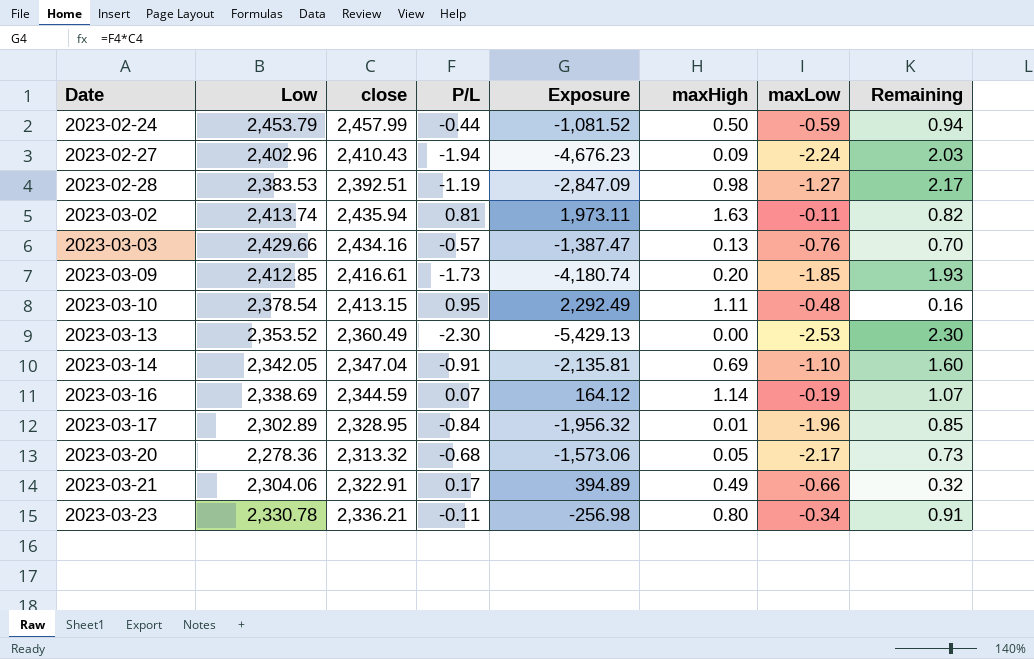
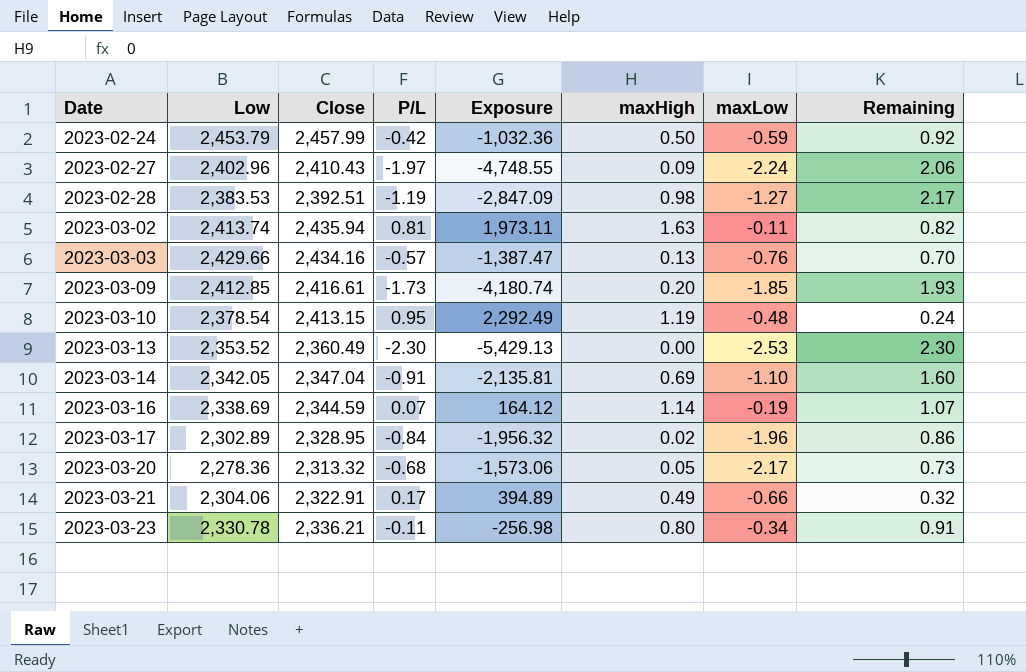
column name: close -> Close
2023-02-24 | P/L: -0.44 -> -0.42
2023-02-24 | Exposure: -1,081.52 -> -1,032.36
2023-02-24 | Remaining: 0.94 -> 0.92
2023-02-27 | P/L: -1.94 -> -1.97
2023-02-27 | Exposure: -4,676.23 -> -4,748.55
2023-02-27 | Remaining: 2.03 -> 2.06
2023-03-10 | maxHigh: 1.11 -> 1.19
2023-03-10 | Remaining: 0.16 -> 0.24
2023-03-17 | maxHigh: 0.01 -> 0.02
2023-03-17 | Remaining: 0.85 -> 0.86

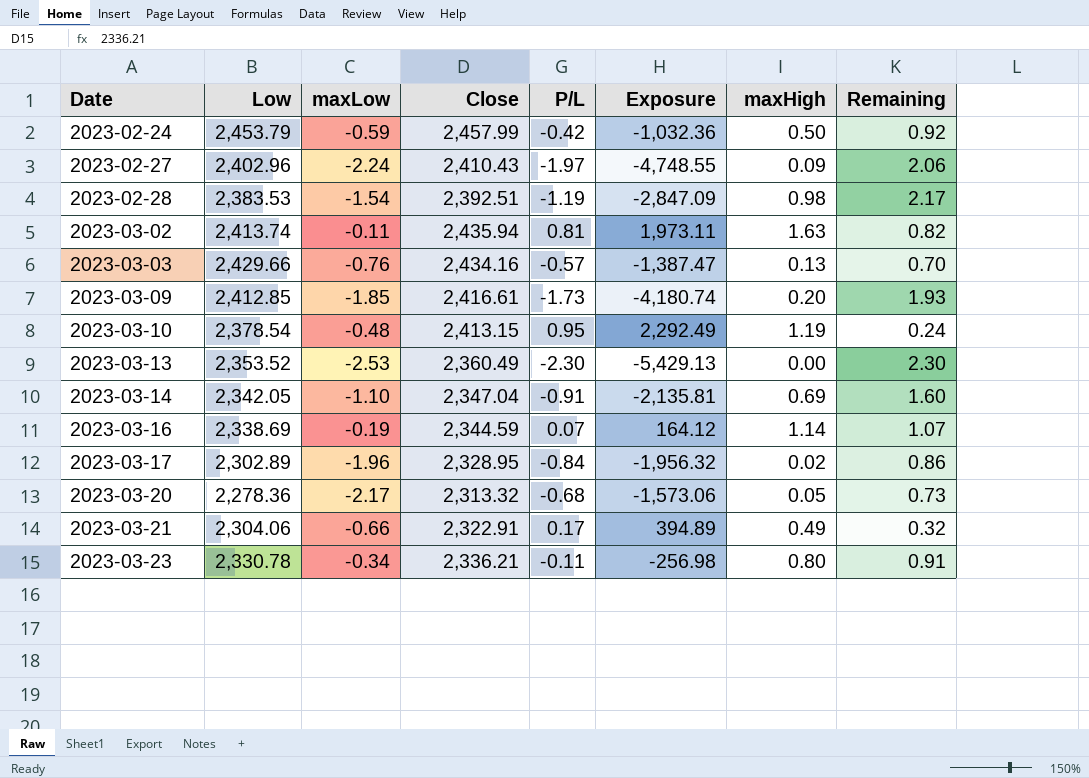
column maxLow | position: 7 -> 3
2023-02-28 | maxLow: -1.27 -> -1.54

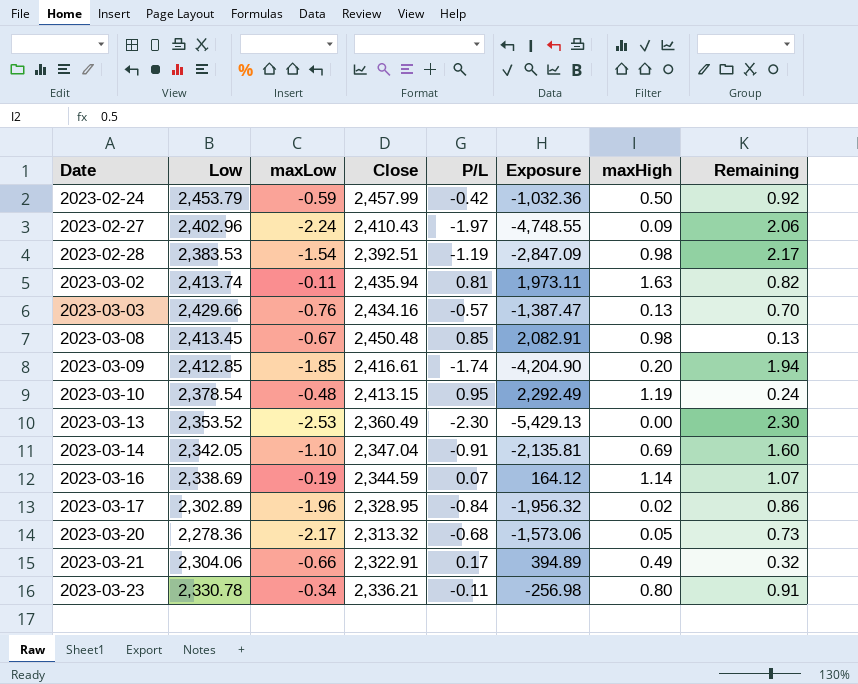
row 2023-03-08: none -> 2,413.45 | -0.67 | 2,450.48 | 0.85 | 2,082.91 | 0.98 | 0.13
2023-03-09 | P/L: -1.73 -> -1.74
2023-03-09 | Exposure: -4,180.74 -> -4,204.90
2023-03-09 | Remaining: 1.93 -> 1.94

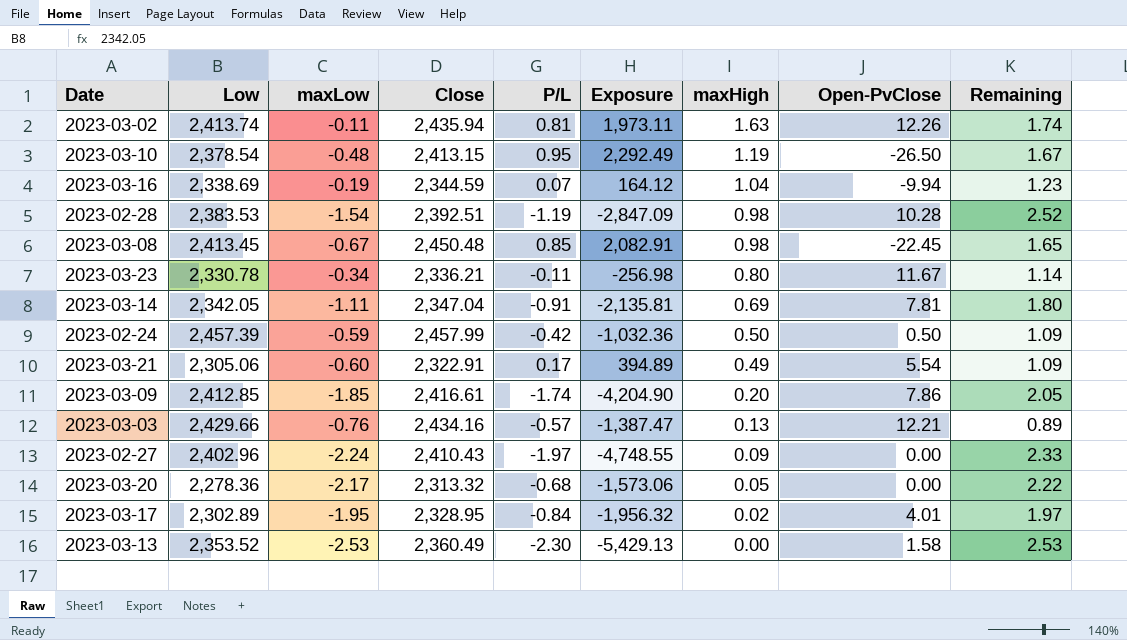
row order: Date ascending -> maxHigh descending
column Open-PvClose | position: none -> 8
column Remaining | formula: [maxHigh] - [P/L] -> [maxHigh] - [maxLow]
2023-03-16 | maxHigh: 1.14 -> 1.04
2023-03-14 | maxLow: -1.10 -> -1.11
2023-02-24 | Low: 2,453.79 -> 2,457.39
2023-03-21 | Low: 2,304.06 -> 2,305.06
2023-03-21 | maxLow: -0.66 -> -0.60
2023-03-17 | maxLow: -1.96 -> -1.95

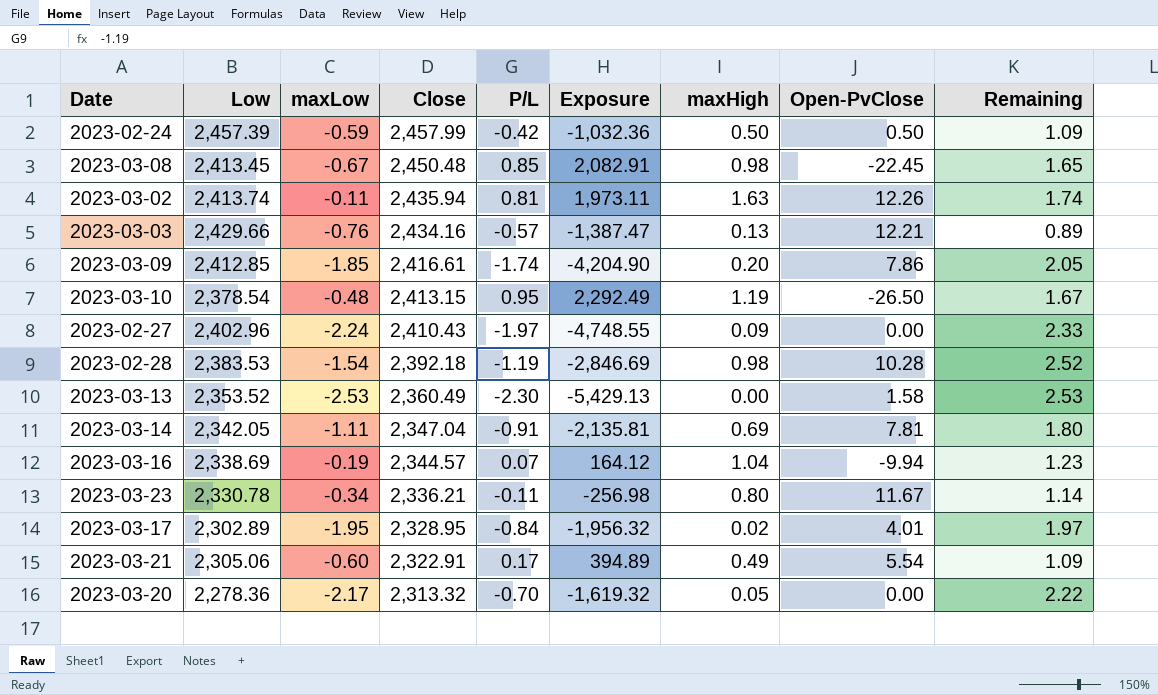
row order: maxHigh descending -> Close descending
2023-02-28 | Close: 2,392.51 -> 2,392.18
2023-02-28 | Exposure: -2,847.09 -> -2,846.69
2023-03-16 | Close: 2,344.59 -> 2,344.57
2023-03-20 | P/L: -0.68 -> -0.70
2023-03-20 | Exposure: -1,573.06 -> -1,619.32

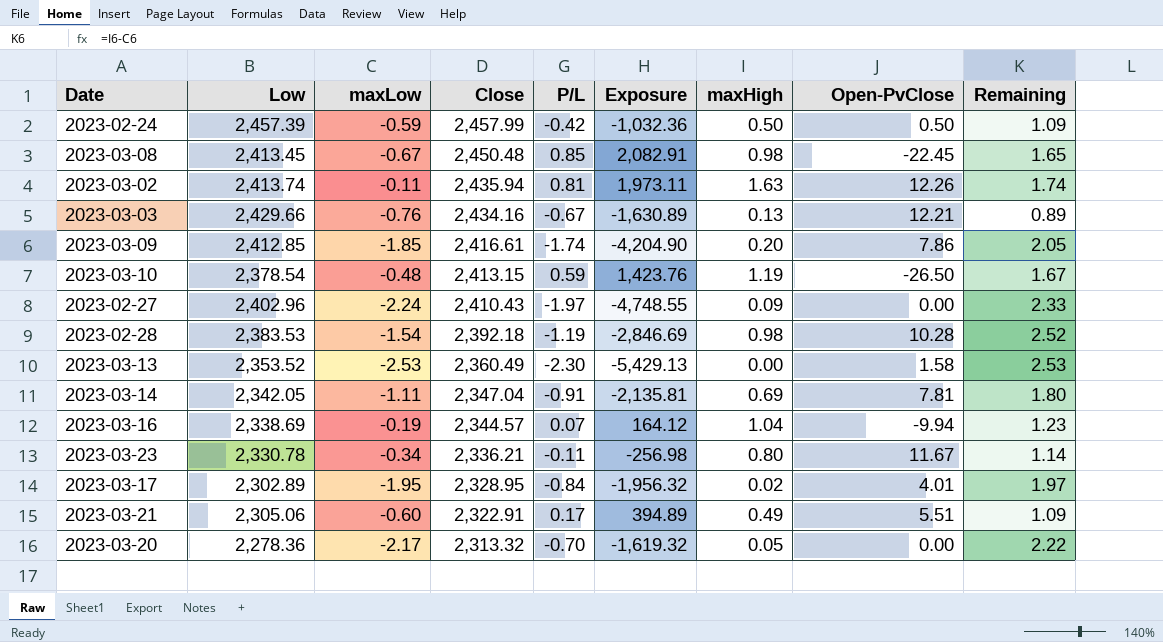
2023-03-03 | P/L: -0.57 -> -0.67
2023-03-03 | Exposure: -1,387.47 -> -1,630.89
2023-03-10 | P/L: 0.95 -> 0.59
2023-03-10 | Exposure: 2,292.49 -> 1,423.76
2023-03-21 | Open-PvClose: 5.54 -> 5.51

